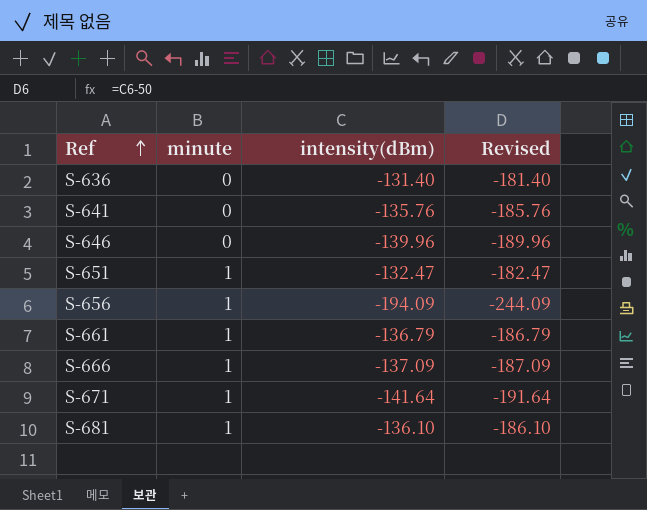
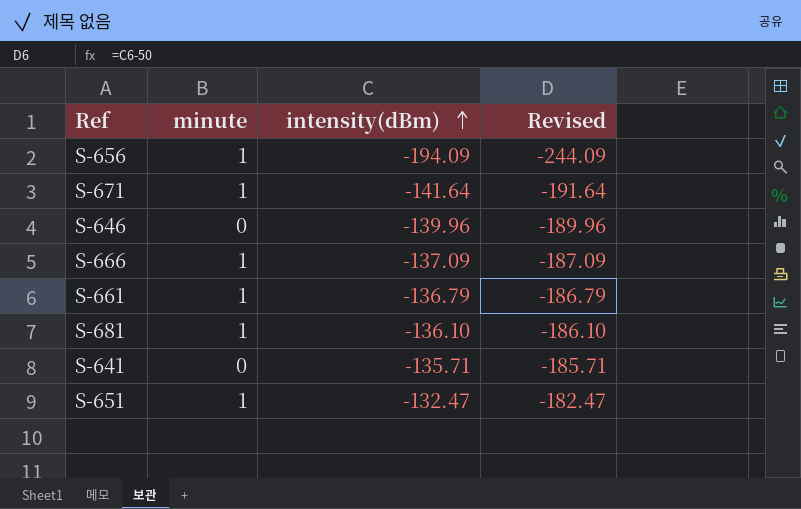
row order: Ref ascending -> intensity(dBm) ascending
row S-636: 0 | -131.40 | -181.40 -> none
S-641 | intensity(dBm): -135.76 -> -135.71
S-641 | Revised: -185.76 -> -185.71

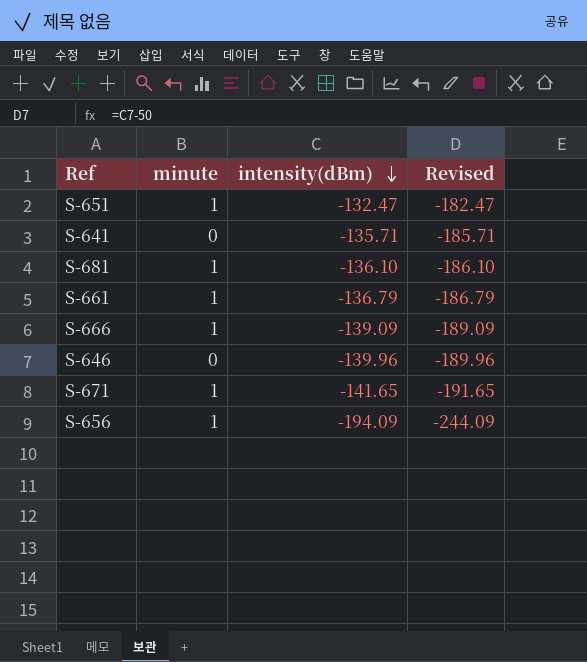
row order: intensity(dBm) ascending -> intensity(dBm) descending
S-666 | intensity(dBm): -137.09 -> -139.09
S-666 | Revised: -187.09 -> -189.09
S-671 | intensity(dBm): -141.64 -> -141.65
S-671 | Revised: -191.64 -> -191.65

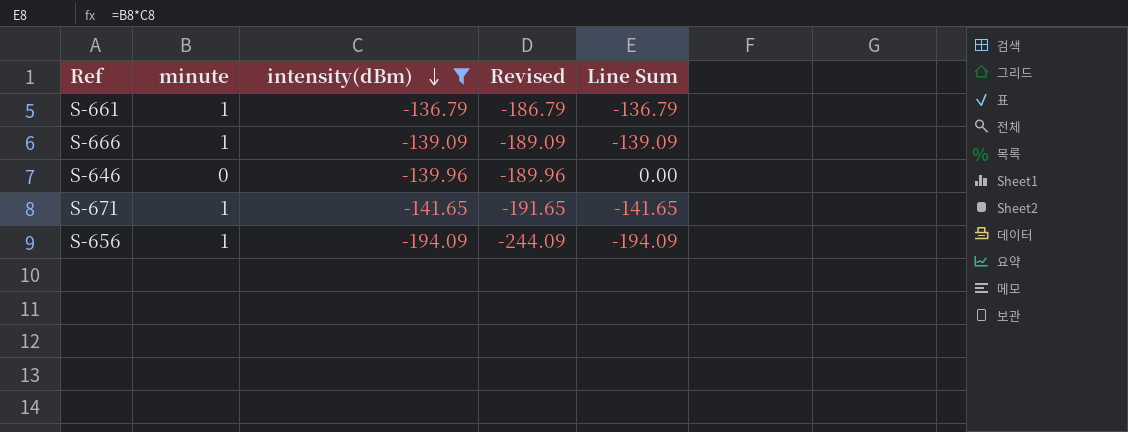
filter: none -> intensity(dBm) <= -136.79
column Line Sum | formula: none -> [minute] * [intensity(dBm)]

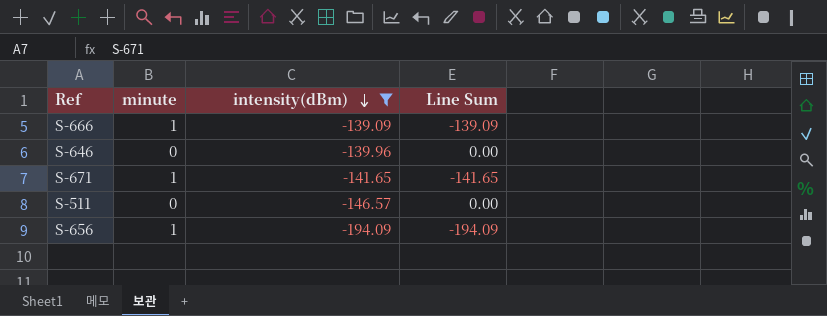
column Revised | formula: [intensity(dBm)] - 50 -> none
row S-661: 1 | -136.79 | -186.79 | -136.79 -> none
row S-511: none -> 0 | -146.57 | 0.00

